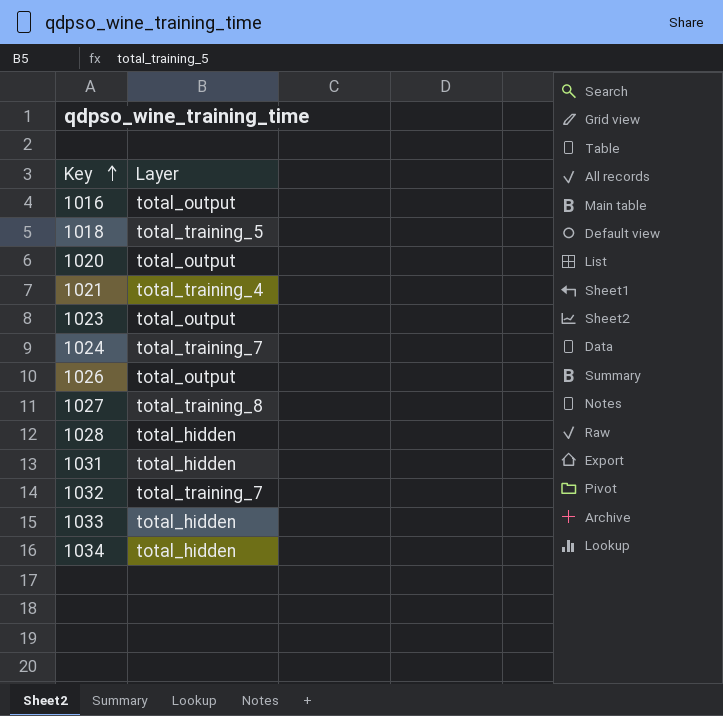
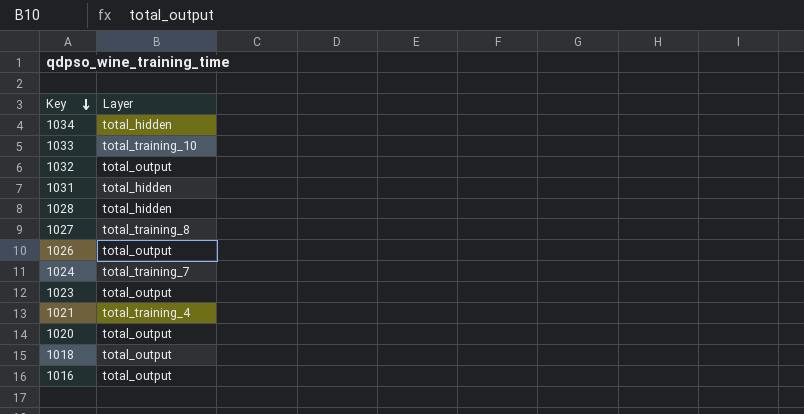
row order: Key ascending -> Key descending
1033 | Layer: total_hidden -> total_training_10
1032 | Layer: total_training_7 -> total_output
1018 | Layer: total_training_5 -> total_output

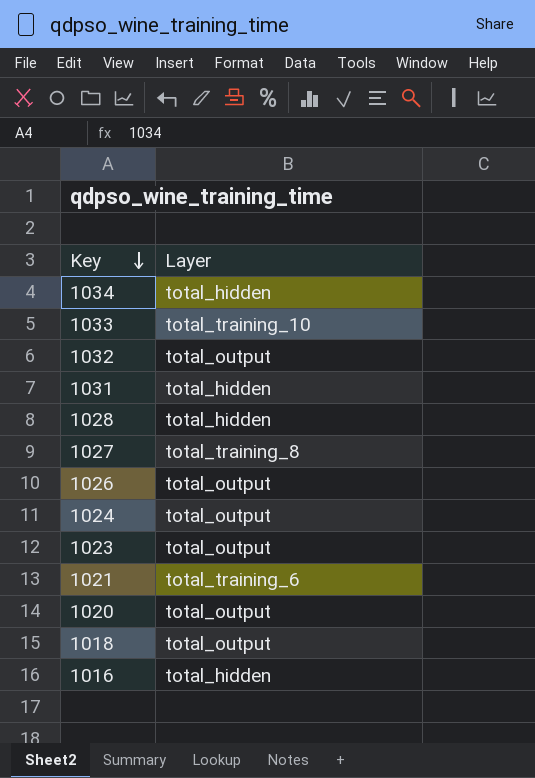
1024 | Layer: total_training_7 -> total_output
1021 | Layer: total_training_4 -> total_training_6
1016 | Layer: total_output -> total_hidden

